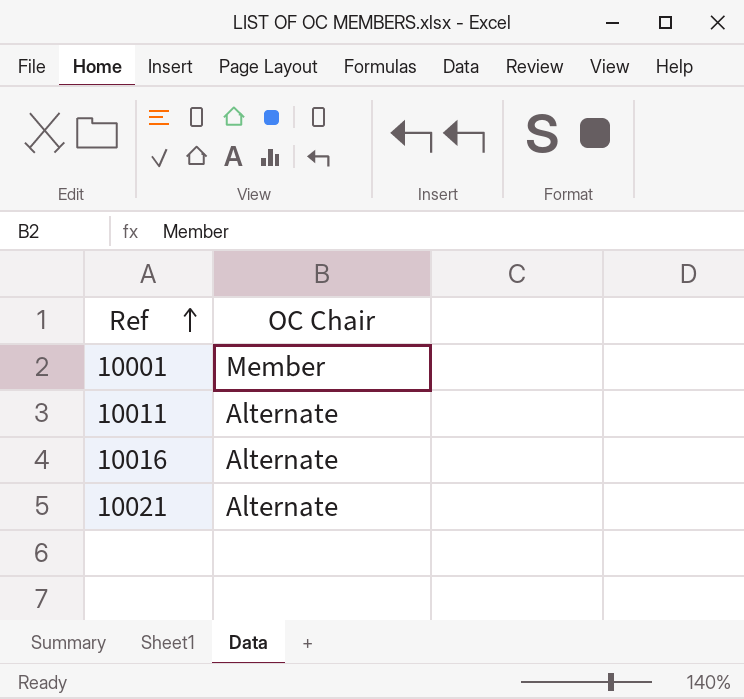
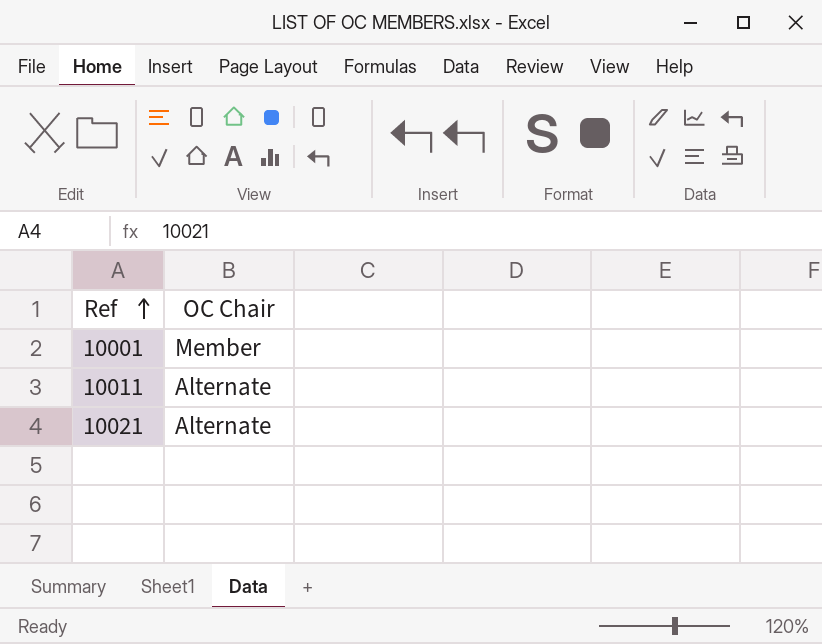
row 10016: Alternate -> none

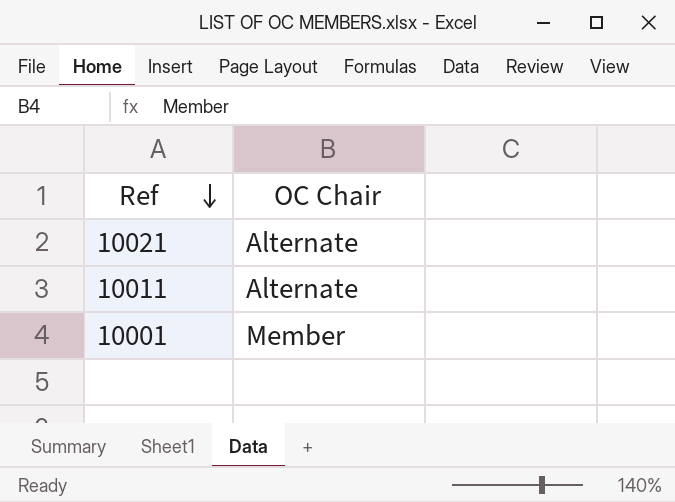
row order: Ref ascending -> Ref descending

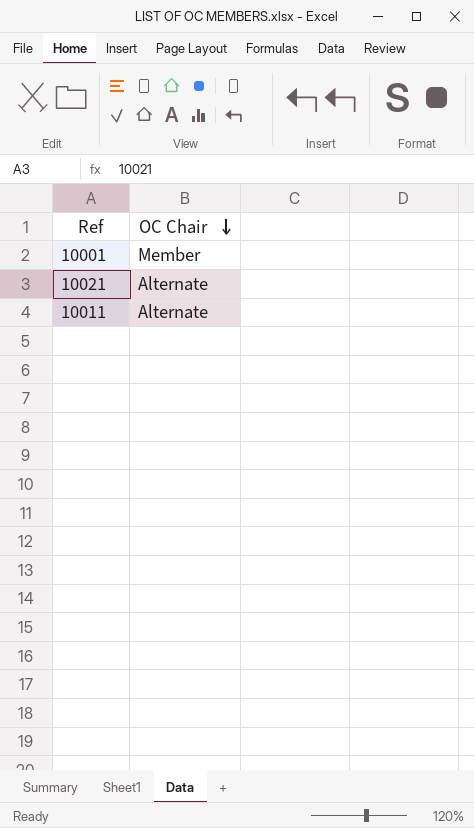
row order: Ref descending -> OC Chair descending

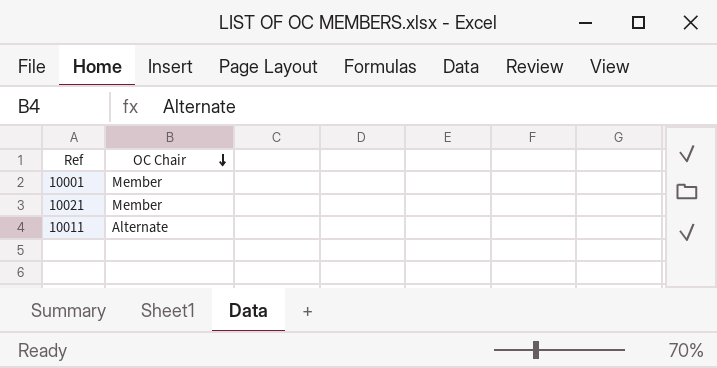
10021 | OC Chair: Alternate -> Member

